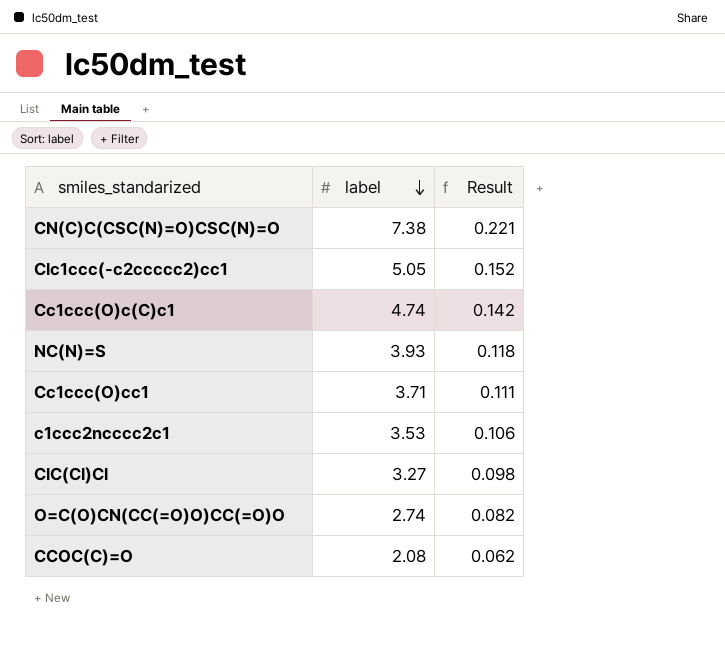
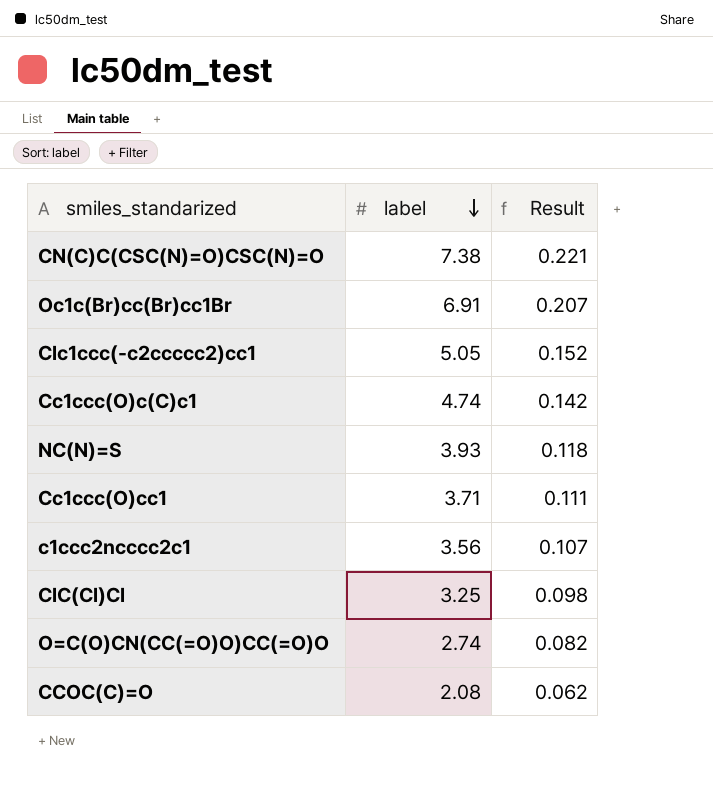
row Oc1c(Br)cc(Br)cc1Br: none -> 6.91 | 0.207
c1ccc2ncccc2c1 | label: 3.53 -> 3.56
c1ccc2ncccc2c1 | Result: 0.106 -> 0.107
ClC(Cl)Cl | label: 3.27 -> 3.25

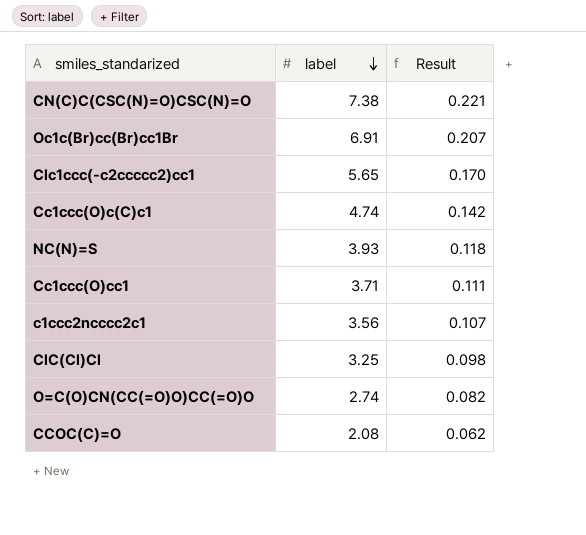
Clc1ccc(-c2ccccc2)cc1 | label: 5.05 -> 5.65
Clc1ccc(-c2ccccc2)cc1 | Result: 0.152 -> 0.170

